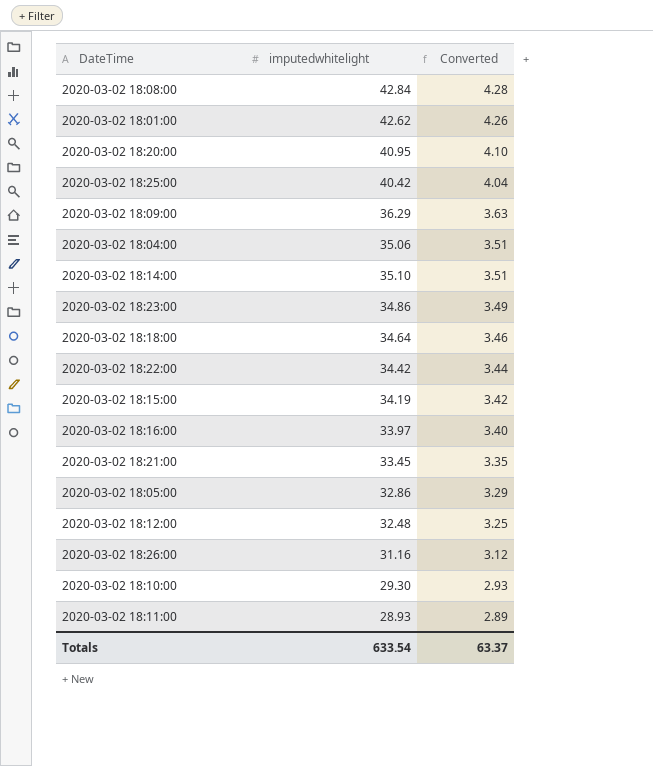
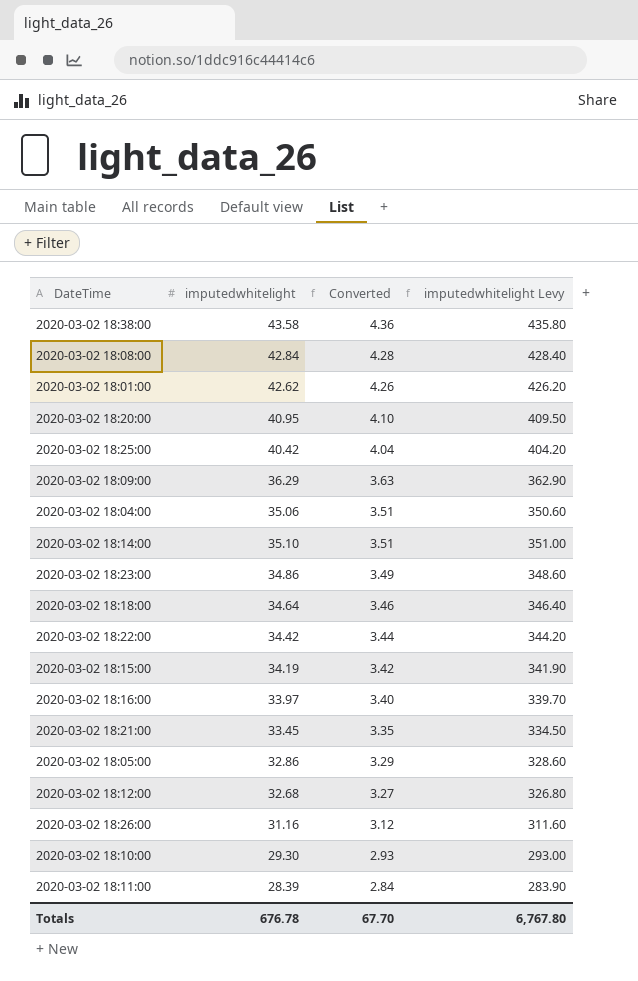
column imputedwhitelight Levy | formula: none -> [imputedwhitelight] * 10
row 2020-03-02 18:38:00: none -> 43.58 | 4.36 | 435.80
2020-03-02 18:12:00 | imputedwhitelight: 32.48 -> 32.68
2020-03-02 18:12:00 | Converted: 3.25 -> 3.27
2020-03-02 18:11:00 | imputedwhitelight: 28.93 -> 28.39
2020-03-02 18:11:00 | Converted: 2.89 -> 2.84
Totals | imputedwhitelight: 633.54 -> 676.78
Totals | Converted: 63.37 -> 67.70

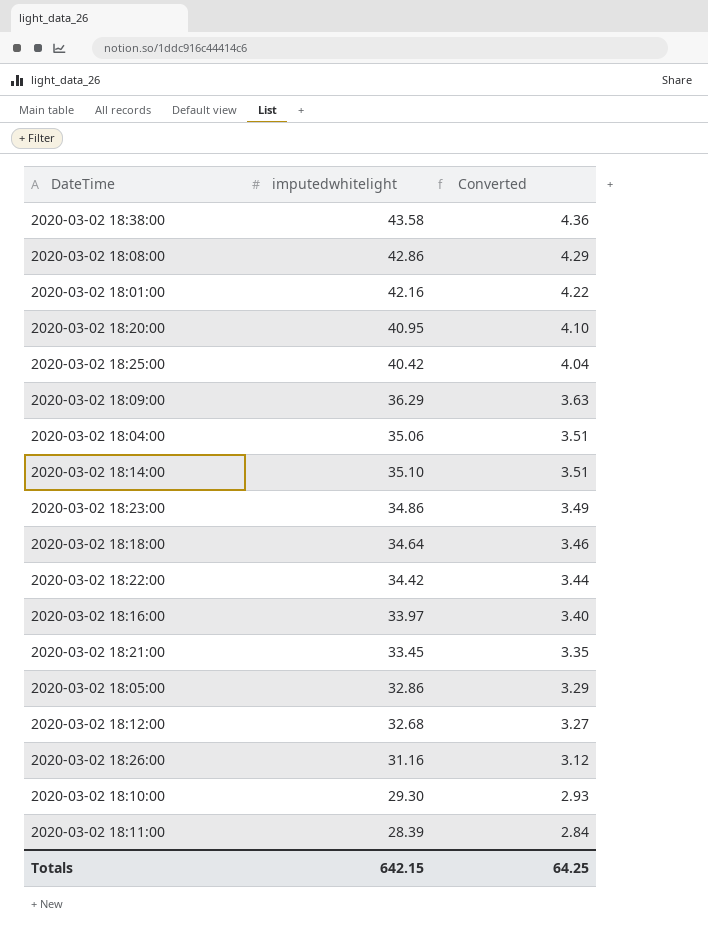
column imputedwhitelight Levy | formula: [imputedwhitelight] * 10 -> none
row 2020-03-02 18:15:00: 34.19 | 3.42 | 341.90 -> none
2020-03-02 18:08:00 | imputedwhitelight: 42.84 -> 42.86
2020-03-02 18:08:00 | Converted: 4.28 -> 4.29
2020-03-02 18:01:00 | imputedwhitelight: 42.62 -> 42.16
2020-03-02 18:01:00 | Converted: 4.26 -> 4.22
Totals | imputedwhitelight: 676.78 -> 642.15
Totals | Converted: 67.70 -> 64.25

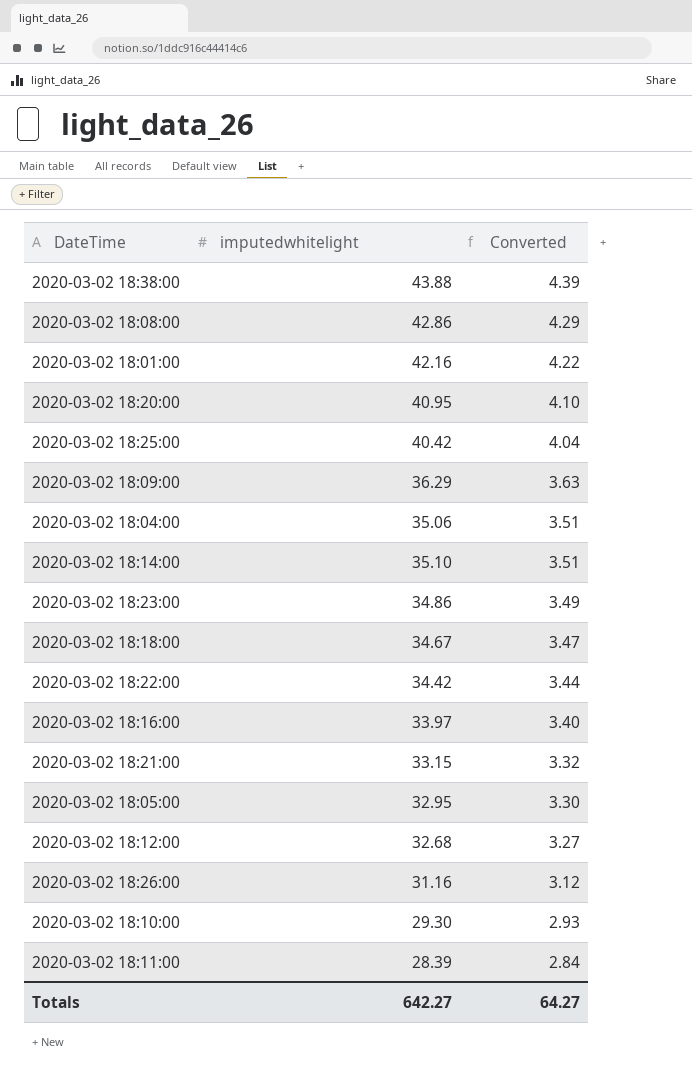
2020-03-02 18:38:00 | imputedwhitelight: 43.58 -> 43.88
2020-03-02 18:38:00 | Converted: 4.36 -> 4.39
2020-03-02 18:18:00 | imputedwhitelight: 34.64 -> 34.67
2020-03-02 18:18:00 | Converted: 3.46 -> 3.47
2020-03-02 18:21:00 | imputedwhitelight: 33.45 -> 33.15
2020-03-02 18:21:00 | Converted: 3.35 -> 3.32
2020-03-02 18:05:00 | imputedwhitelight: 32.86 -> 32.95
2020-03-02 18:05:00 | Converted: 3.29 -> 3.30
Totals | imputedwhitelight: 642.15 -> 642.27
Totals | Converted: 64.25 -> 64.27

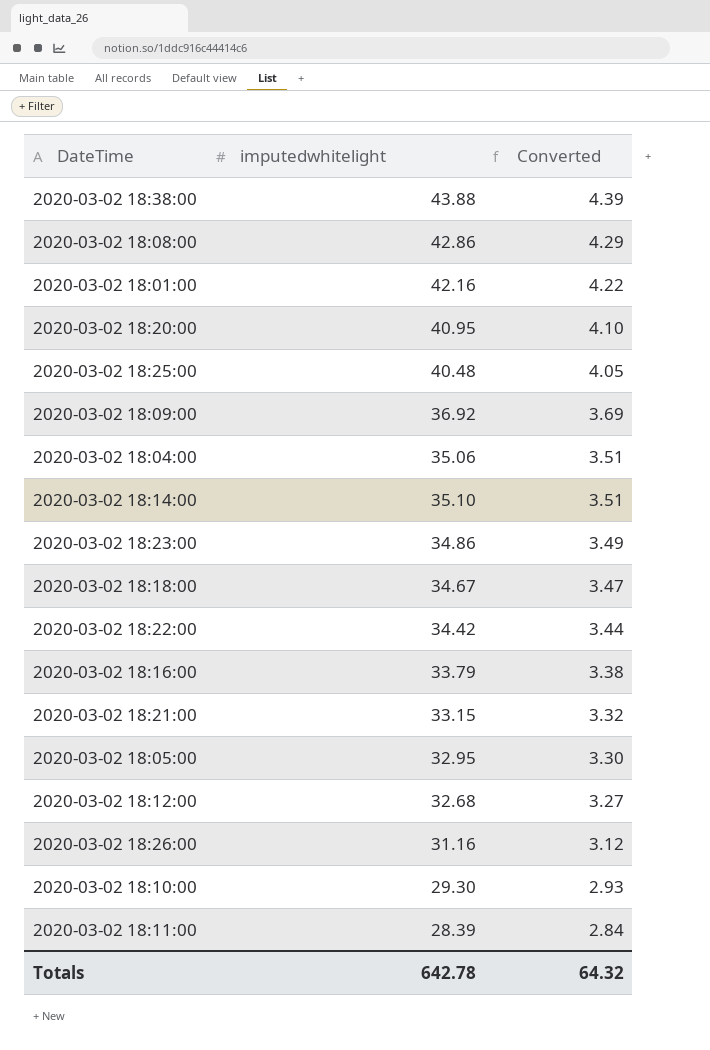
2020-03-02 18:25:00 | imputedwhitelight: 40.42 -> 40.48
2020-03-02 18:25:00 | Converted: 4.04 -> 4.05
2020-03-02 18:09:00 | imputedwhitelight: 36.29 -> 36.92
2020-03-02 18:09:00 | Converted: 3.63 -> 3.69
2020-03-02 18:16:00 | imputedwhitelight: 33.97 -> 33.79
2020-03-02 18:16:00 | Converted: 3.40 -> 3.38
Totals | imputedwhitelight: 642.27 -> 642.78
Totals | Converted: 64.27 -> 64.32

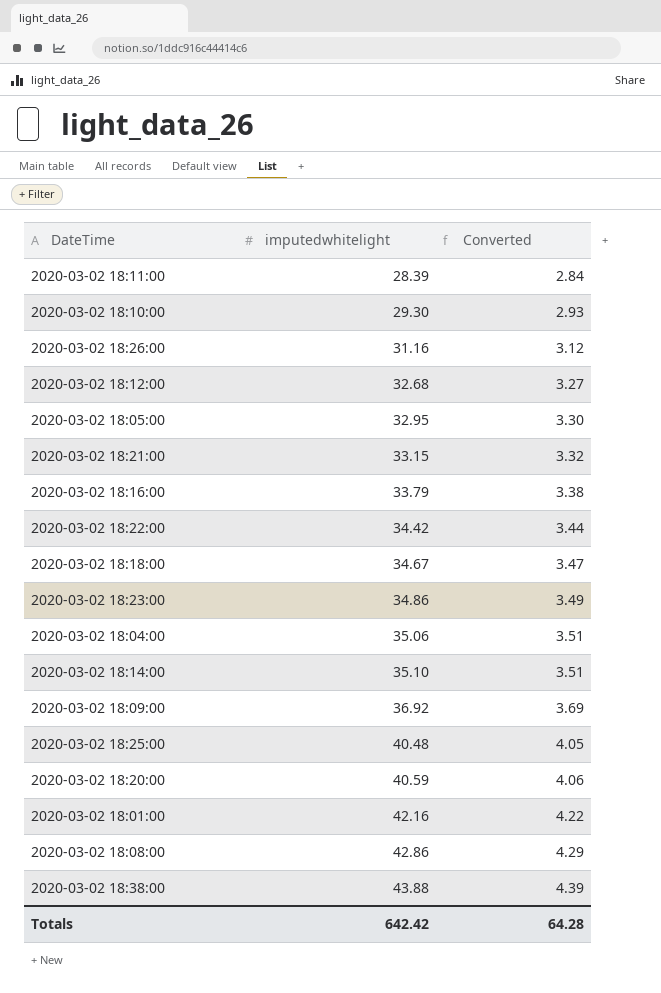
row order: Converted descending -> imputedwhitelight ascending
2020-03-02 18:20:00 | imputedwhitelight: 40.95 -> 40.59
2020-03-02 18:20:00 | Converted: 4.10 -> 4.06
Totals | imputedwhitelight: 642.78 -> 642.42
Totals | Converted: 64.32 -> 64.28

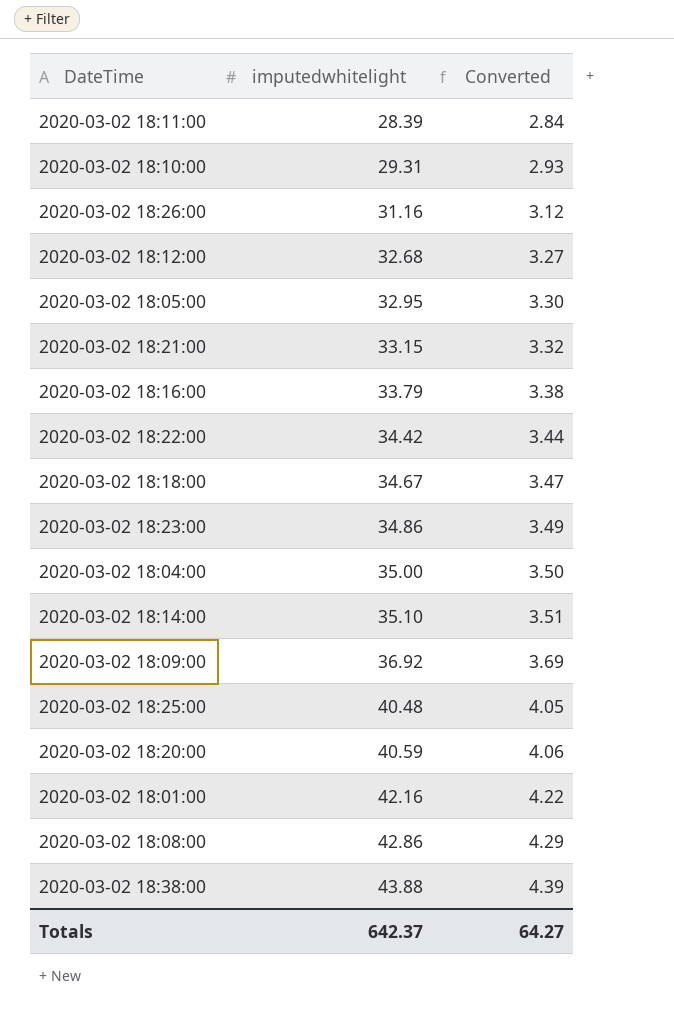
2020-03-02 18:10:00 | imputedwhitelight: 29.30 -> 29.31
2020-03-02 18:04:00 | imputedwhitelight: 35.06 -> 35.00
2020-03-02 18:04:00 | Converted: 3.51 -> 3.50
Totals | imputedwhitelight: 642.42 -> 642.37
Totals | Converted: 64.28 -> 64.27

